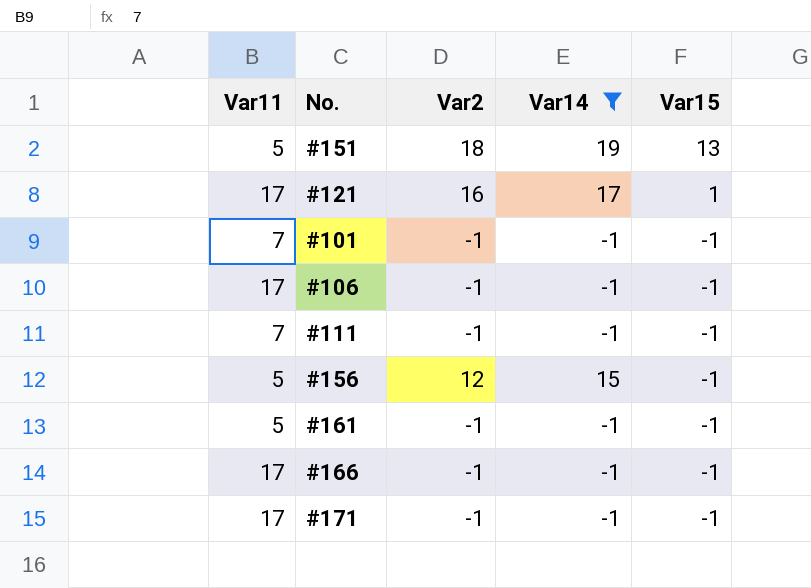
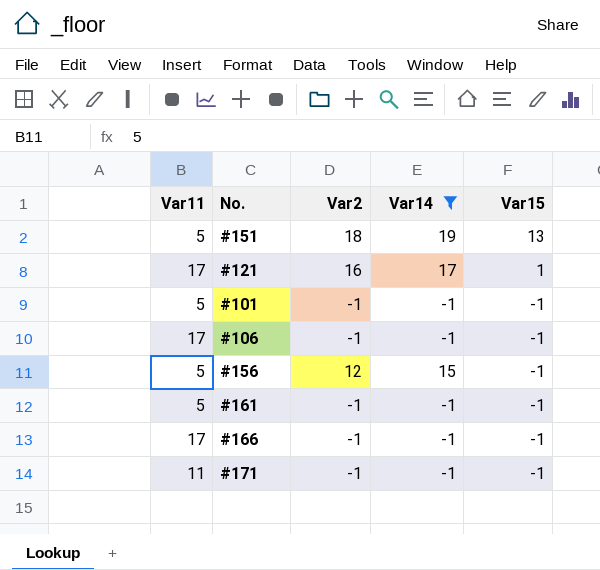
row #111: 7 | -1 | -1 | -1 -> none
#101 | Var11: 7 -> 5
#171 | Var11: 17 -> 11

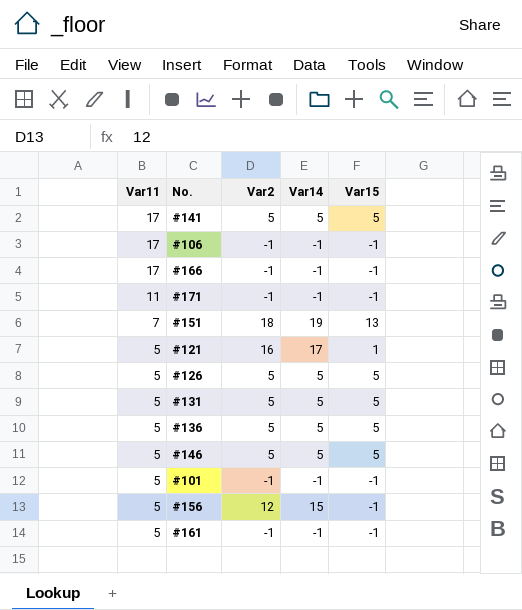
filter: Var14 != 5 -> none
row order: Var15 descending -> Var11 descending
#151 | Var11: 5 -> 7
#121 | Var11: 17 -> 5

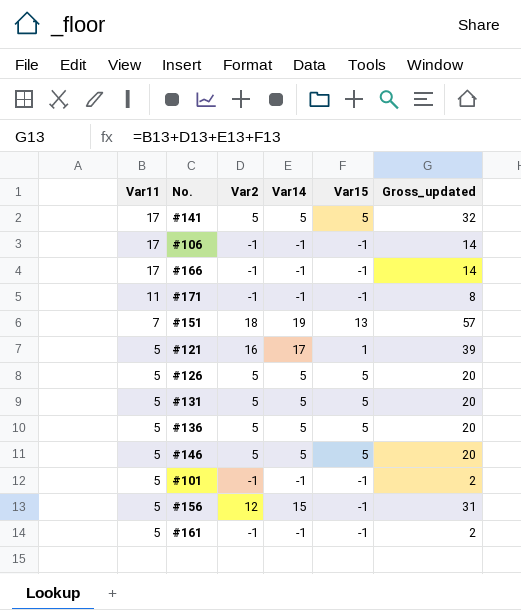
column Gross_updated | formula: none -> [Var11] + [Var2] + [Var14] + [Var15]

